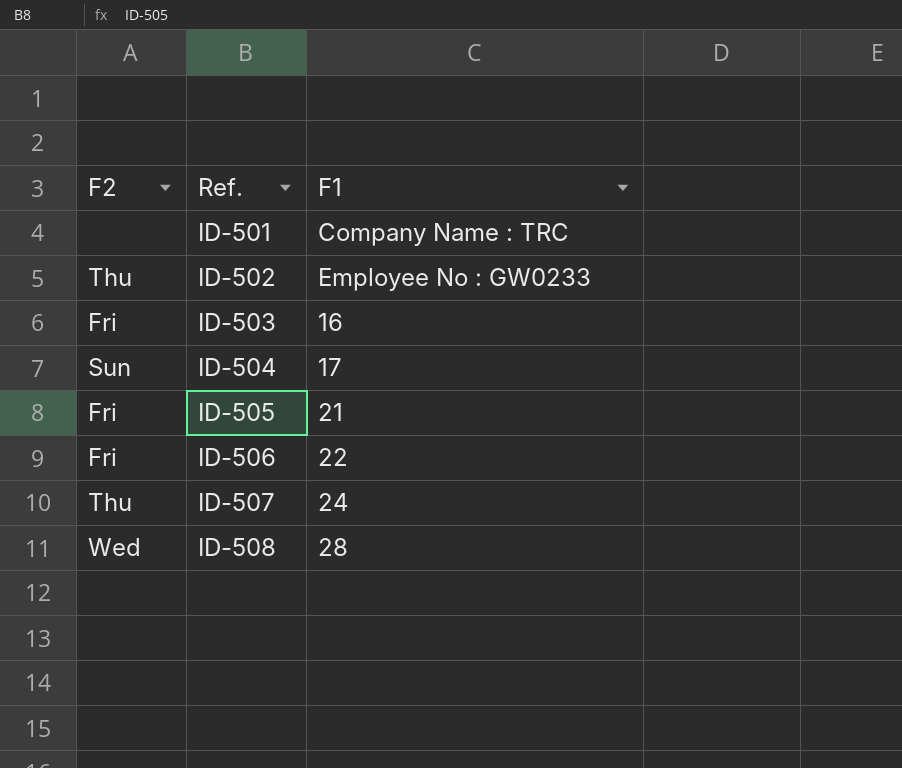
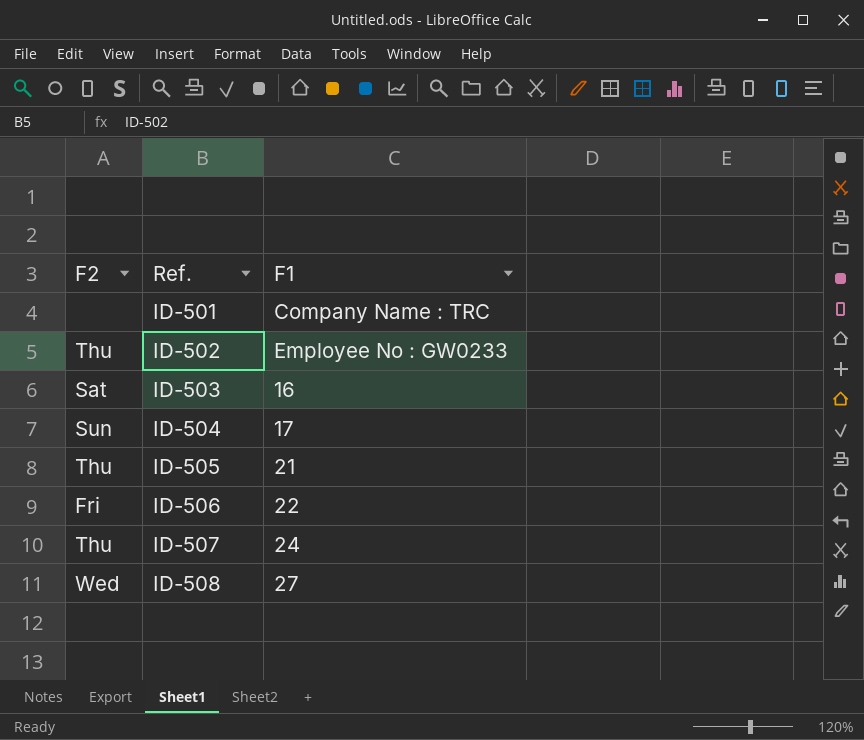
ID-503 | F2: Fri -> Sat
ID-505 | F2: Fri -> Thu
ID-508 | F1: 28 -> 27

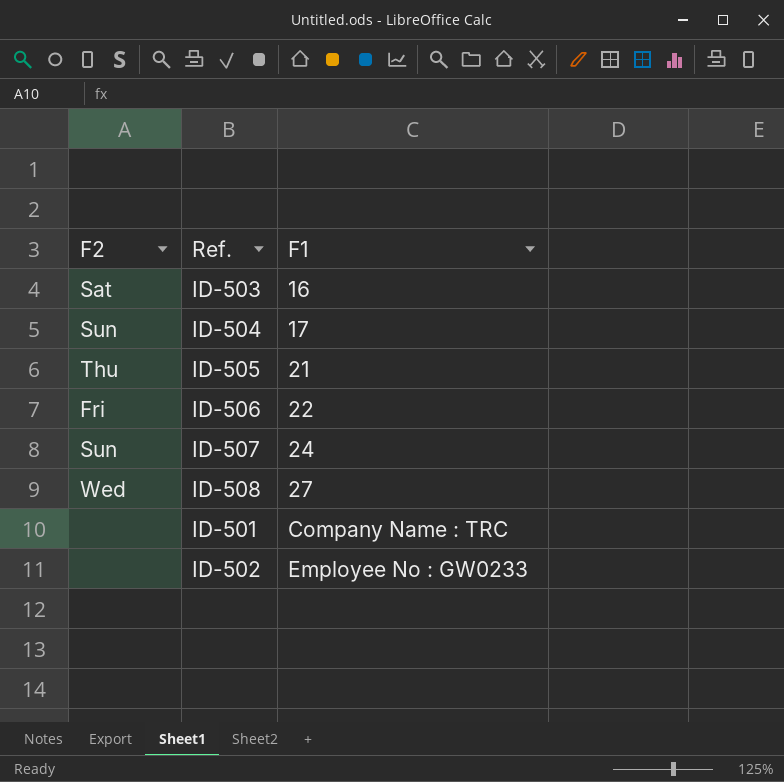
row order: Ref. ascending -> F1 ascending
ID-507 | F2: Thu -> Sun
ID-502 | F2: Thu -> none

